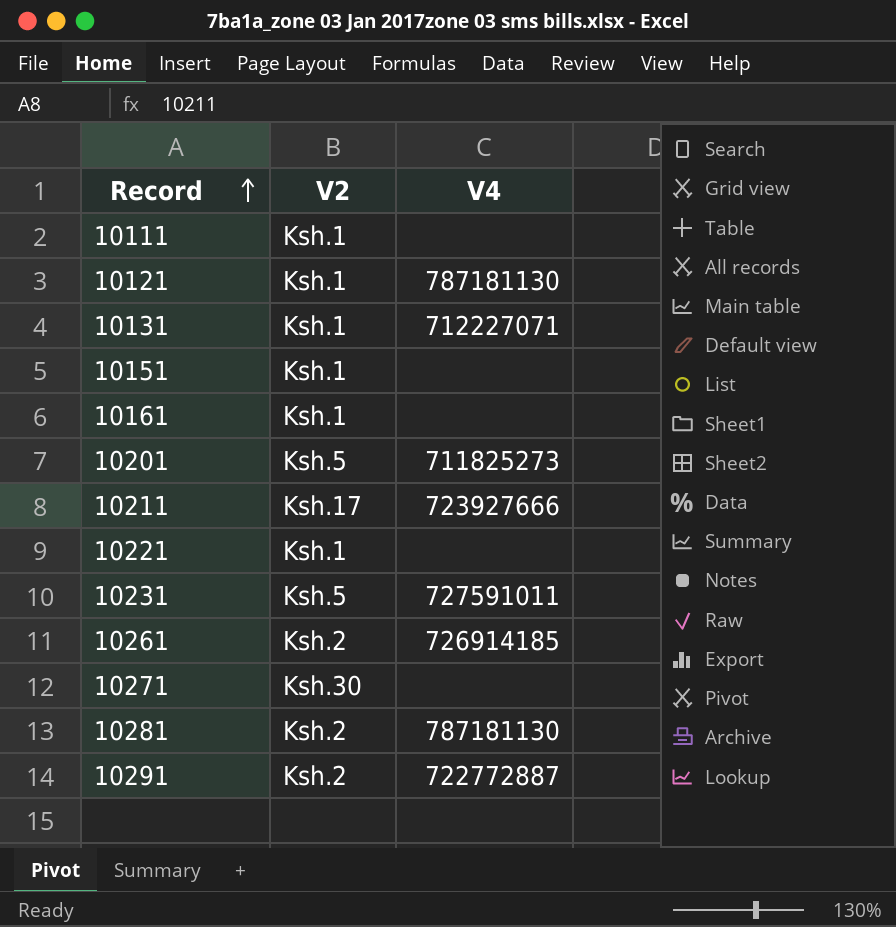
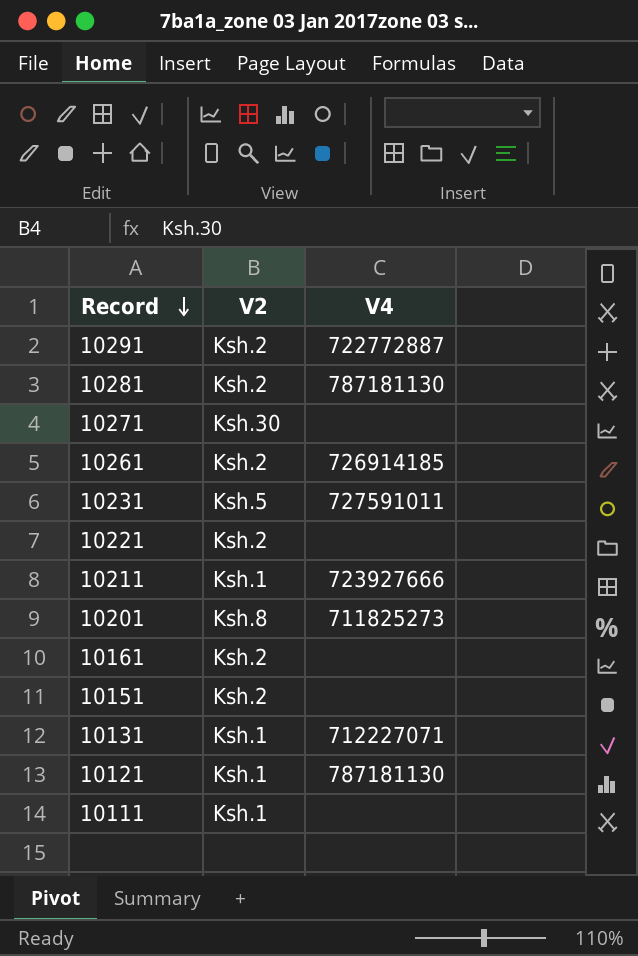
row order: Record ascending -> Record descending
10221 | V2: Ksh.1 -> Ksh.2
10211 | V2: Ksh.17 -> Ksh.1
10201 | V2: Ksh.5 -> Ksh.8
10161 | V2: Ksh.1 -> Ksh.2
10151 | V2: Ksh.1 -> Ksh.2

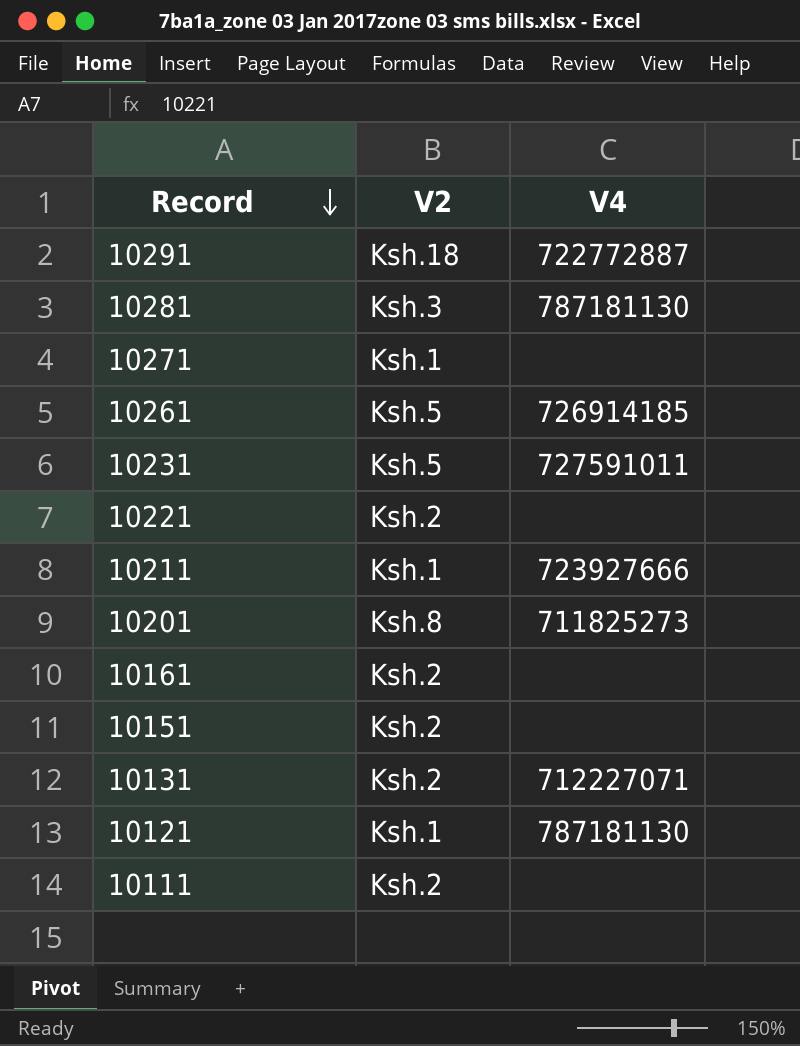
10291 | V2: Ksh.2 -> Ksh.18
10281 | V2: Ksh.2 -> Ksh.3
10271 | V2: Ksh.30 -> Ksh.1
10261 | V2: Ksh.2 -> Ksh.5
10131 | V2: Ksh.1 -> Ksh.2
10111 | V2: Ksh.1 -> Ksh.2

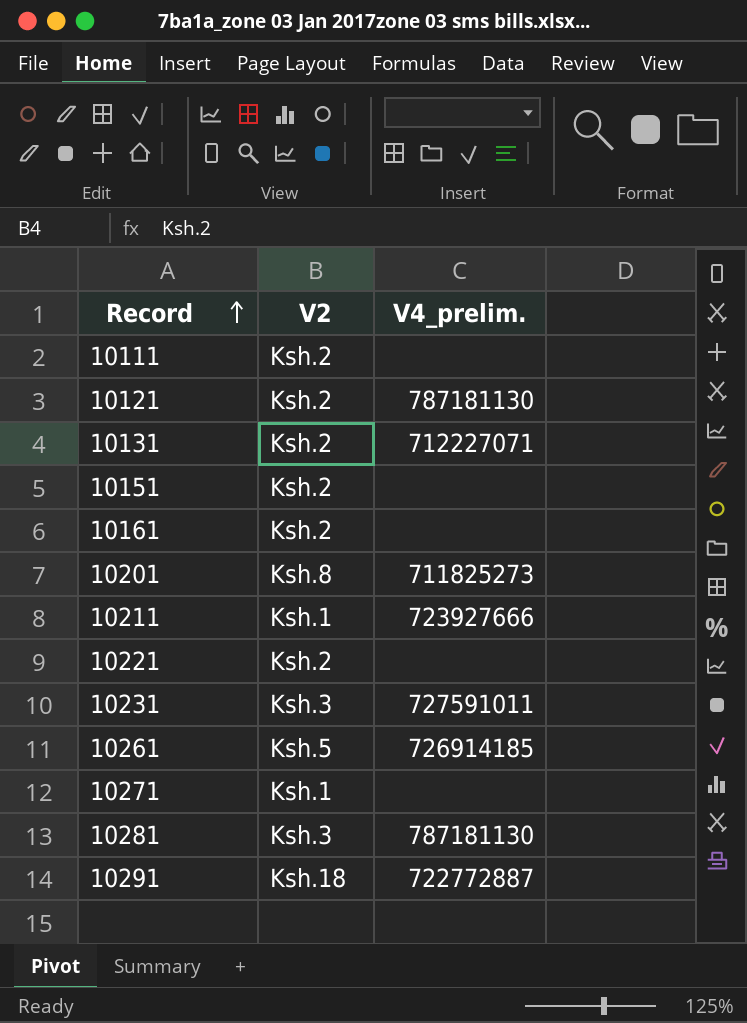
row order: Record descending -> Record ascending
column name: V4 -> V4_prelim.
10121 | V2: Ksh.1 -> Ksh.2
10231 | V2: Ksh.5 -> Ksh.3

